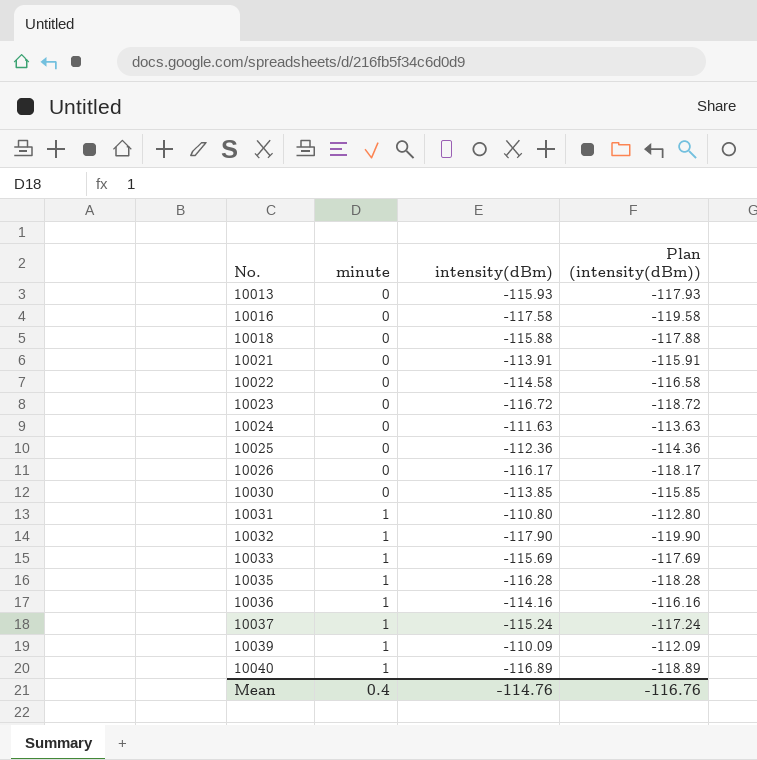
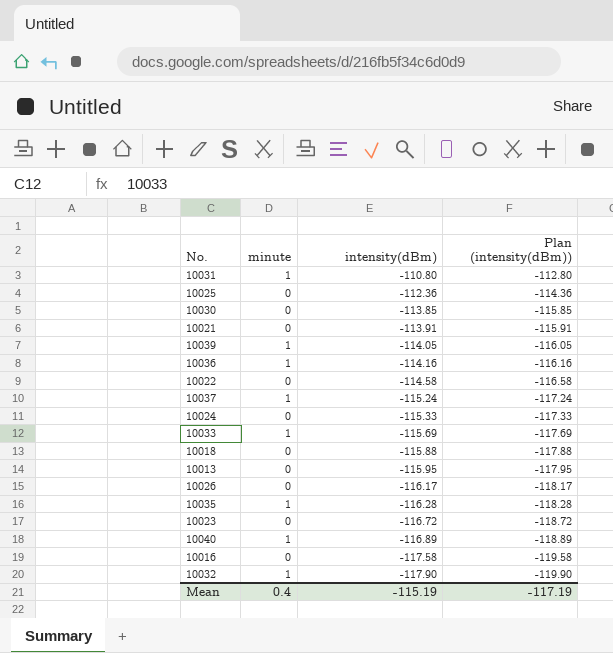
row order: No. ascending -> intensity(dBm) descending
10039 | intensity(dBm): -110.09 -> -114.05
10039 | Plan (intensity(dBm)): -112.09 -> -116.05
10024 | intensity(dBm): -111.63 -> -115.33
10024 | Plan (intensity(dBm)): -113.63 -> -117.33
10013 | intensity(dBm): -115.93 -> -115.95
10013 | Plan (intensity(dBm)): -117.93 -> -117.95
Mean | intensity(dBm): -114.76 -> -115.19
Mean | Plan (intensity(dBm)): -116.76 -> -117.19

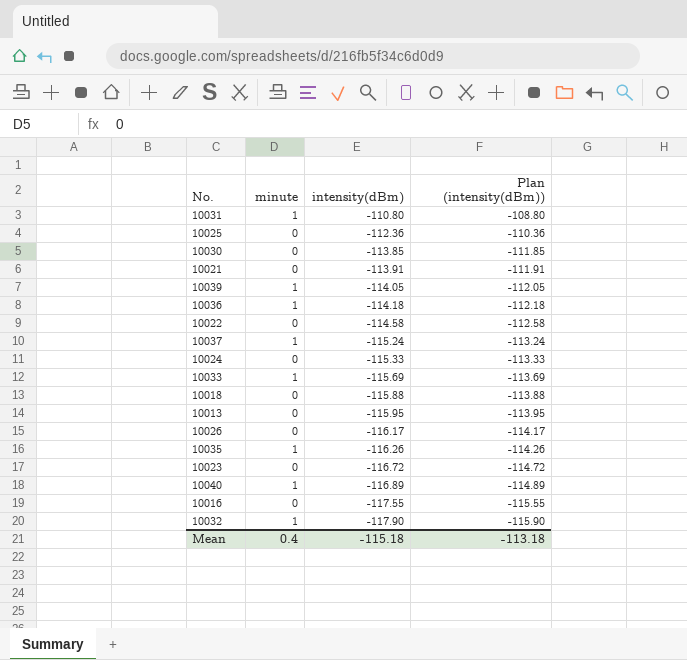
column Plan (intensity(dBm)) | formula: [intensity(dBm)] - 2 -> [intensity(dBm)] + 2
10036 | intensity(dBm): -114.16 -> -114.18
10035 | intensity(dBm): -116.28 -> -116.26
10016 | intensity(dBm): -117.58 -> -117.55
Mean | intensity(dBm): -115.19 -> -115.18
Mean | Plan (intensity(dBm)): -117.19 -> -113.18

